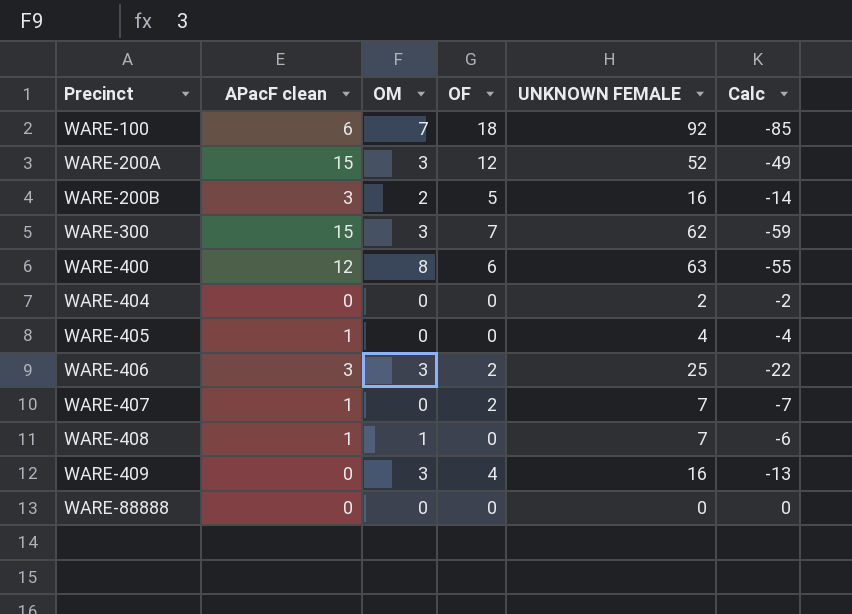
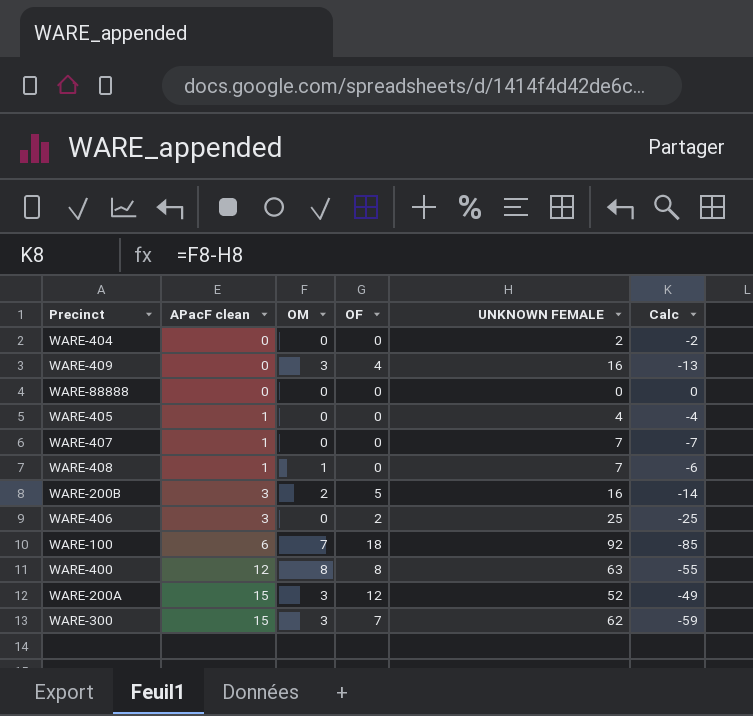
row order: Precinct ascending -> APacF clean ascending
WARE-407 | OF: 2 -> 0
WARE-406 | OM: 3 -> 0
WARE-406 | Calc: -22 -> -25
WARE-400 | OF: 6 -> 8

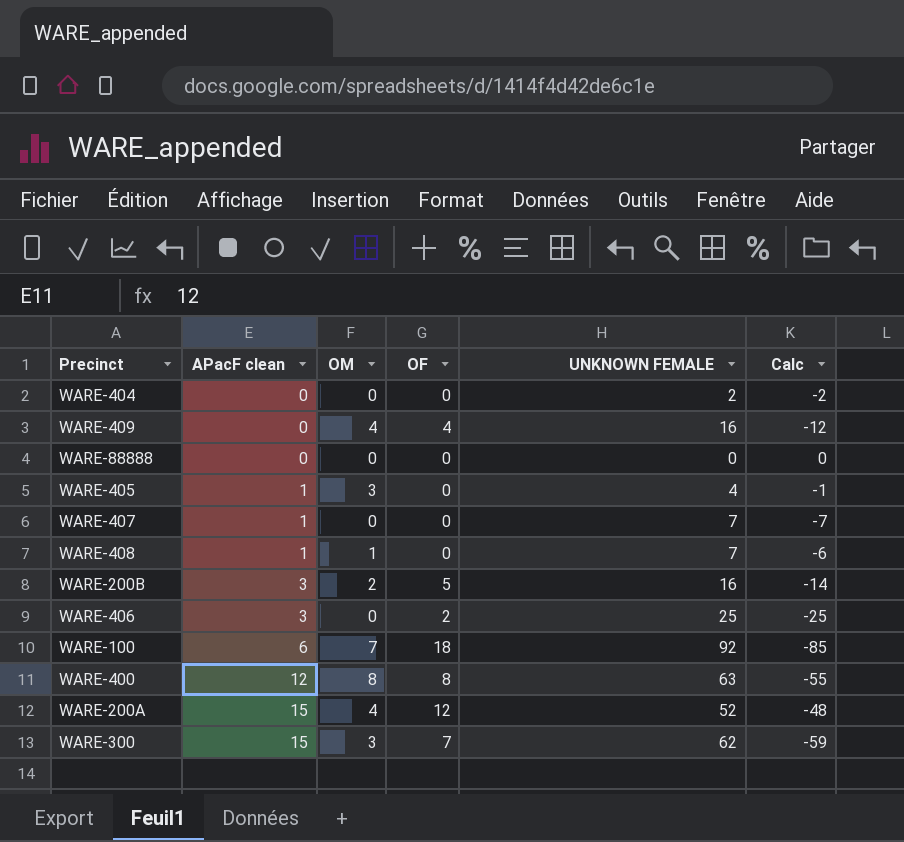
WARE-409 | OM: 3 -> 4
WARE-409 | Calc: -13 -> -12
WARE-405 | OM: 0 -> 3
WARE-405 | Calc: -4 -> -1
WARE-200A | OM: 3 -> 4
WARE-200A | Calc: -49 -> -48

